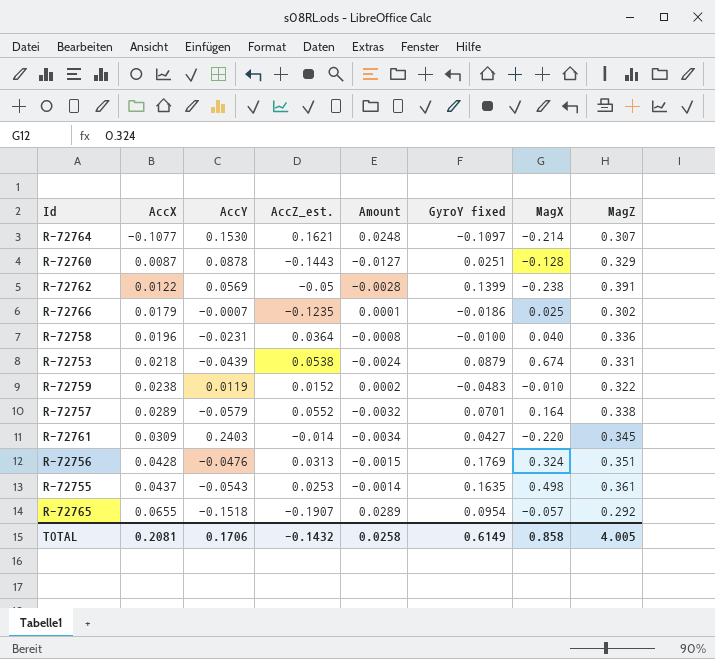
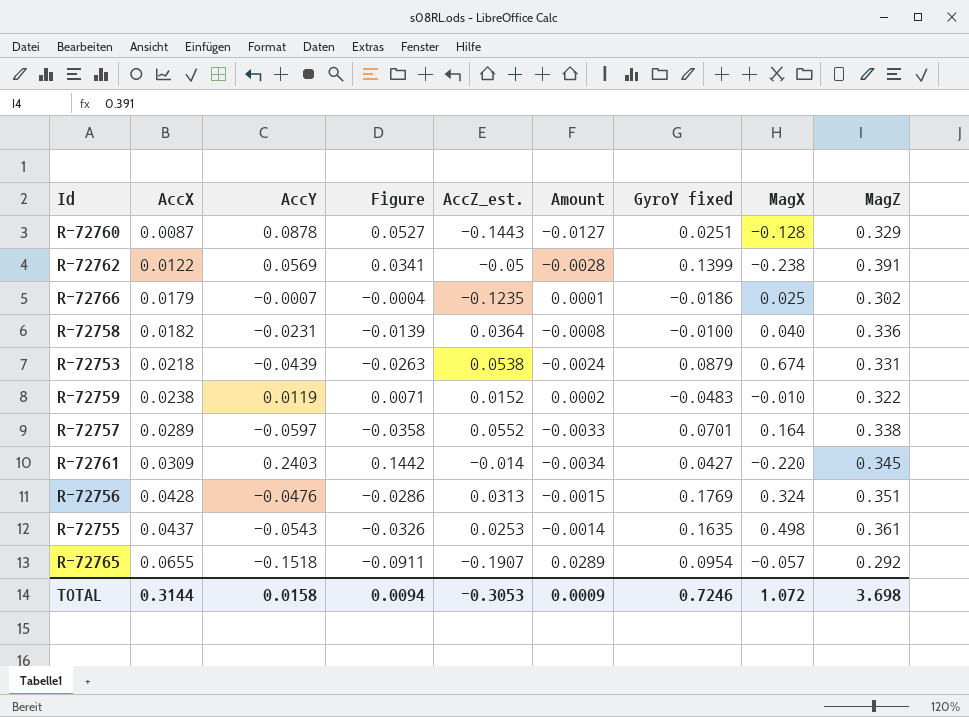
column Figure | formula: none -> [AccY] * 0.6
row R-72764: -0.1077 | 0.1530 | 0.1621 | 0.0248 | -0.1097 | -0.214 | 0.307 -> none
R-72758 | AccX: 0.0196 -> 0.0182
R-72757 | AccY: -0.0579 -> -0.0597
R-72757 | Amount: -0.0032 -> -0.0033
TOTAL | AccX: 0.2081 -> 0.3144
TOTAL | AccY: 0.1706 -> 0.0158
TOTAL | AccZ_est.: -0.1432 -> -0.3053
TOTAL | Amount: 0.0258 -> 0.0009
TOTAL | GyroY fixed: 0.6149 -> 0.7246
TOTAL | MagX: 0.858 -> 1.072
TOTAL | MagZ: 4.005 -> 3.698

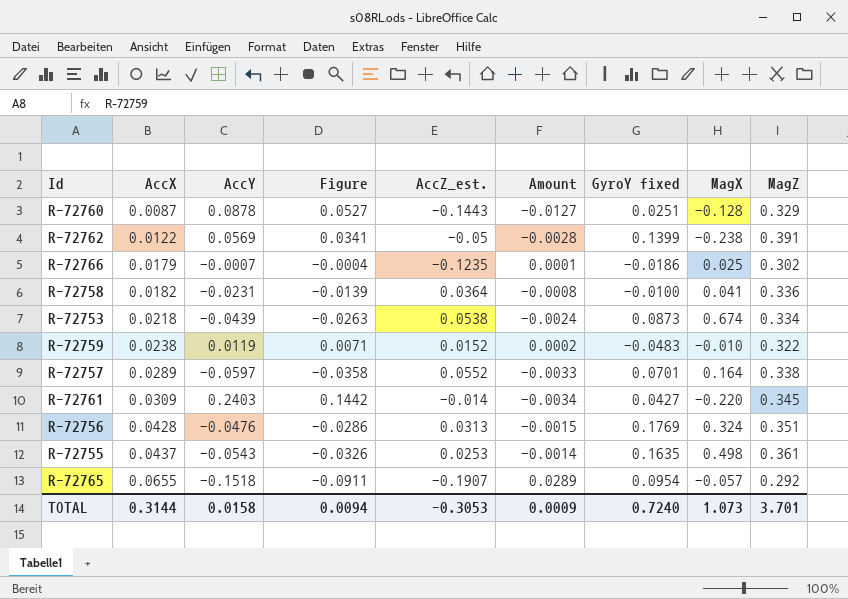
R-72758 | MagX: 0.040 -> 0.041
R-72753 | GyroY fixed: 0.0879 -> 0.0873
R-72753 | MagZ: 0.331 -> 0.334
TOTAL | GyroY fixed: 0.7246 -> 0.7240
TOTAL | MagX: 1.072 -> 1.073
TOTAL | MagZ: 3.698 -> 3.701

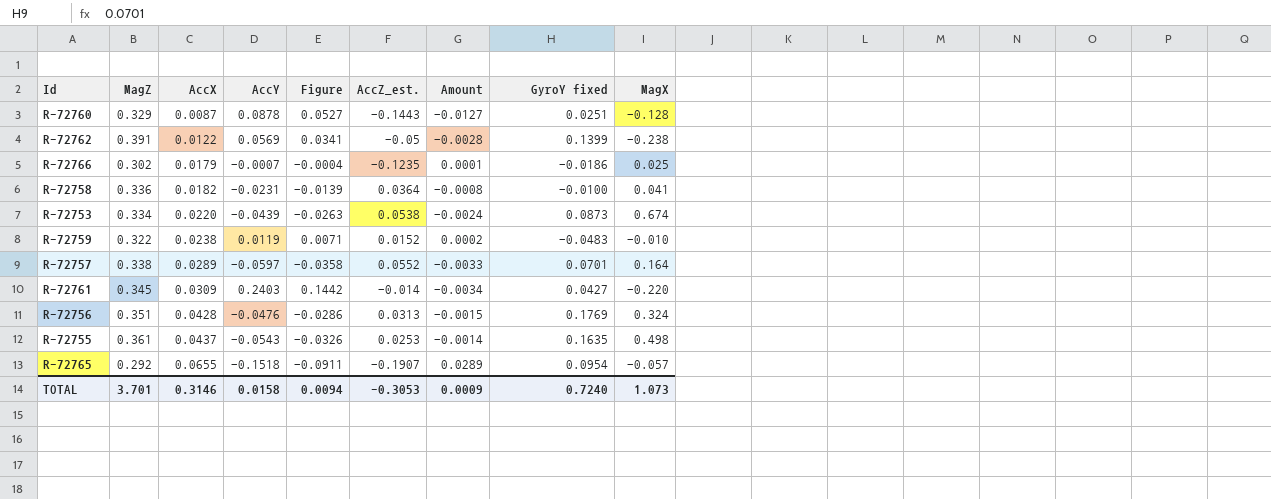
column MagZ | position: 9 -> 2
R-72753 | AccX: 0.0218 -> 0.0220
TOTAL | AccX: 0.3144 -> 0.3146

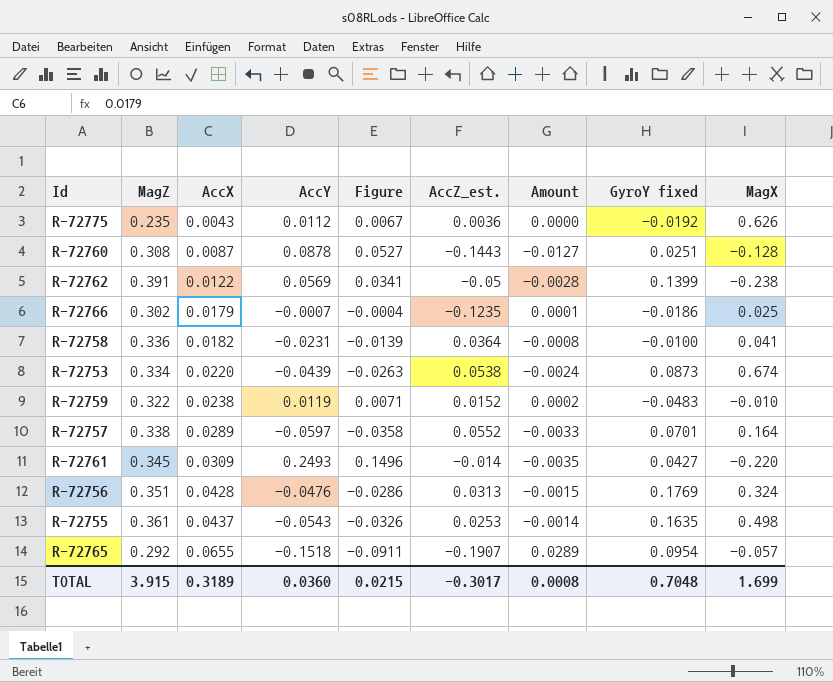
row R-72775: none -> 0.235 | 0.0043 | 0.0112 | 0.0067 | 0.0036 | 0.0000 | -0.0192 | 0.626
R-72760 | MagZ: 0.329 -> 0.308
R-72761 | AccY: 0.2403 -> 0.2493
R-72761 | Figure: 0.1442 -> 0.1496
R-72761 | Amount: -0.0034 -> -0.0035
TOTAL | MagZ: 3.701 -> 3.915
TOTAL | AccX: 0.3146 -> 0.3189
TOTAL | AccY: 0.0158 -> 0.0360
TOTAL | Figure: 0.0094 -> 0.0215
TOTAL | AccZ_est.: -0.3053 -> -0.3017
TOTAL | Amount: 0.0009 -> 0.0008
TOTAL | GyroY fixed: 0.7240 -> 0.7048
TOTAL | MagX: 1.073 -> 1.699

